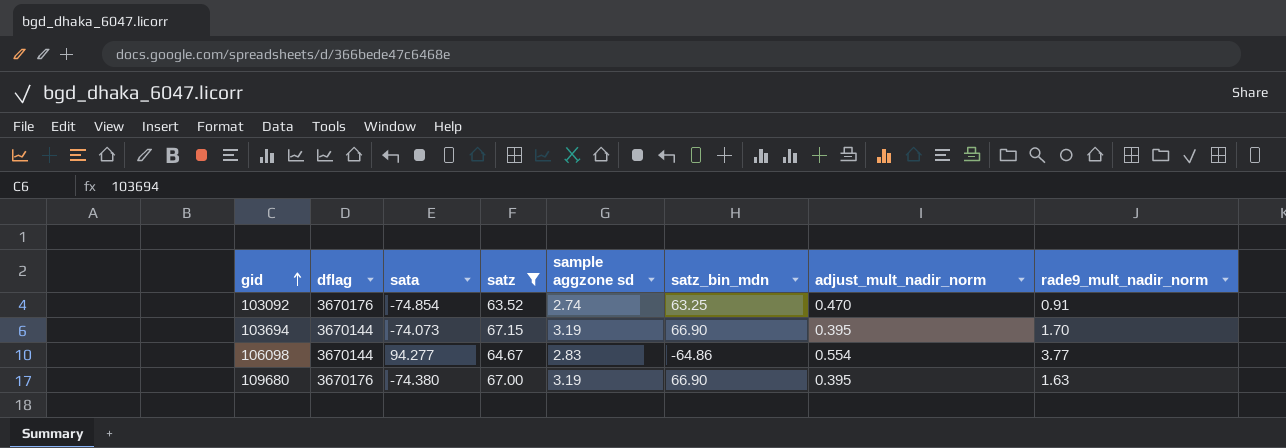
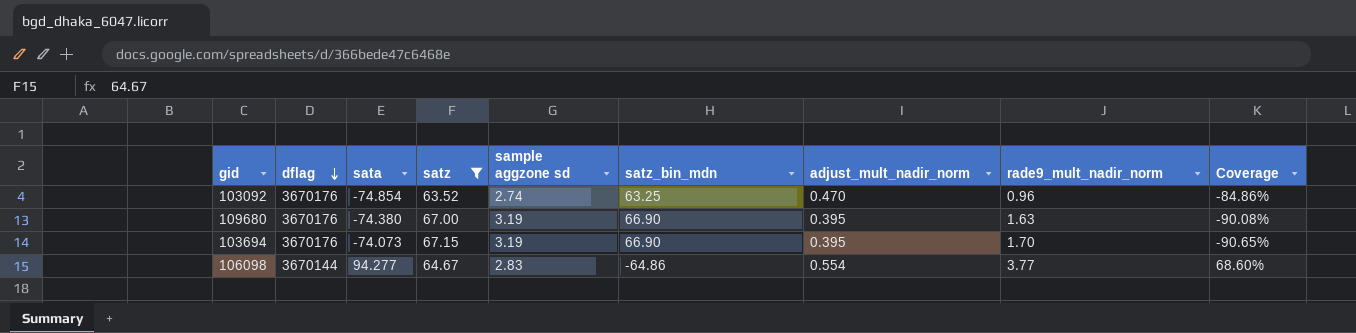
row order: gid ascending -> dflag descending
column Coverage | formula: none -> [satz] / [sata]
103092 | rade9_mult_nadir_norm: 0.91 -> 0.96
103694 | dflag: 3670144 -> 3670176

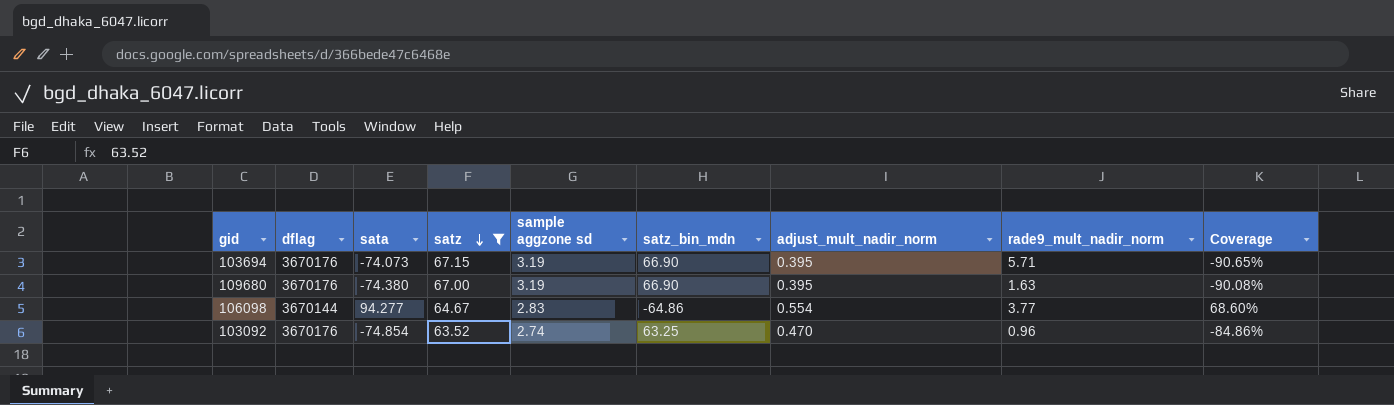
row order: dflag descending -> satz descending
103694 | rade9_mult_nadir_norm: 1.70 -> 5.71

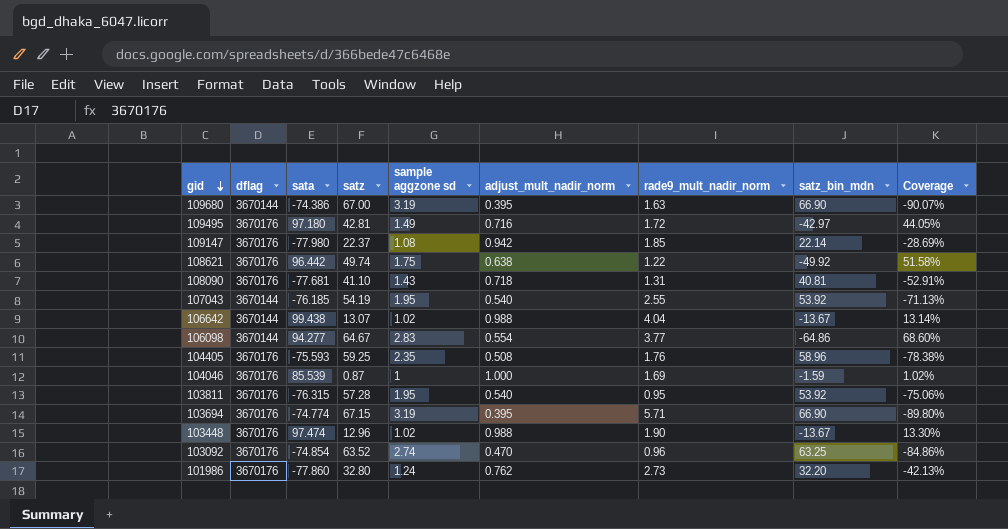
filter: satz >= 63.52 -> none
row order: satz descending -> gid descending
column satz_bin_mdn | position: 6 -> 8
109680 | dflag: 3670176 -> 3670144
109680 | sata: -74.380 -> -74.386
109680 | Coverage: -90.08% -> -90.07%
103694 | sata: -74.073 -> -74.774
103694 | Coverage: -90.65% -> -89.80%

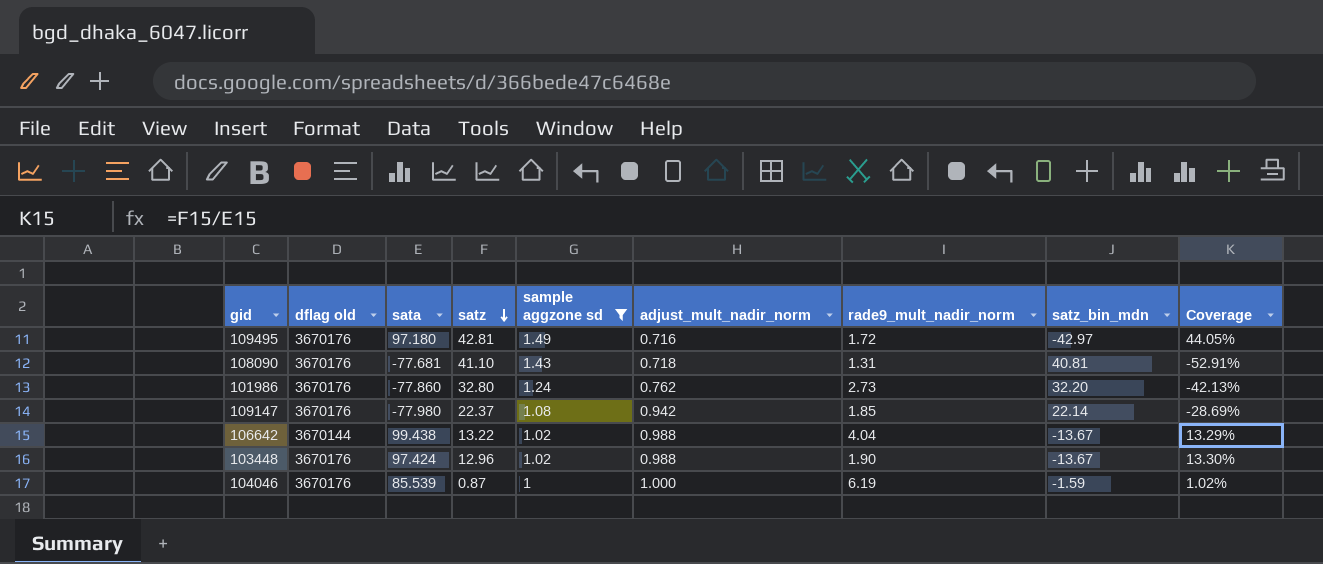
filter: none -> sample aggzone sd <= 1.49
row order: gid descending -> satz descending
column name: dflag -> dflag old
106642 | satz: 13.07 -> 13.22
106642 | Coverage: 13.14% -> 13.29%
103448 | sata: 97.474 -> 97.424
104046 | rade9_mult_nadir_norm: 1.69 -> 6.19

